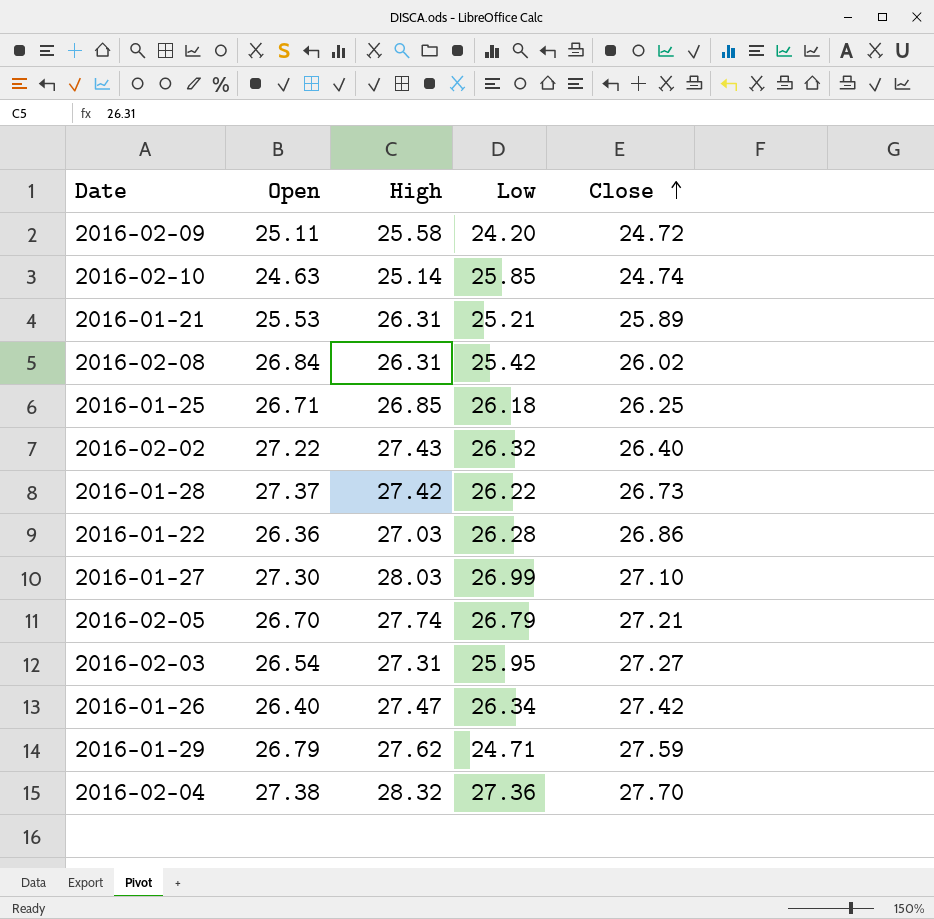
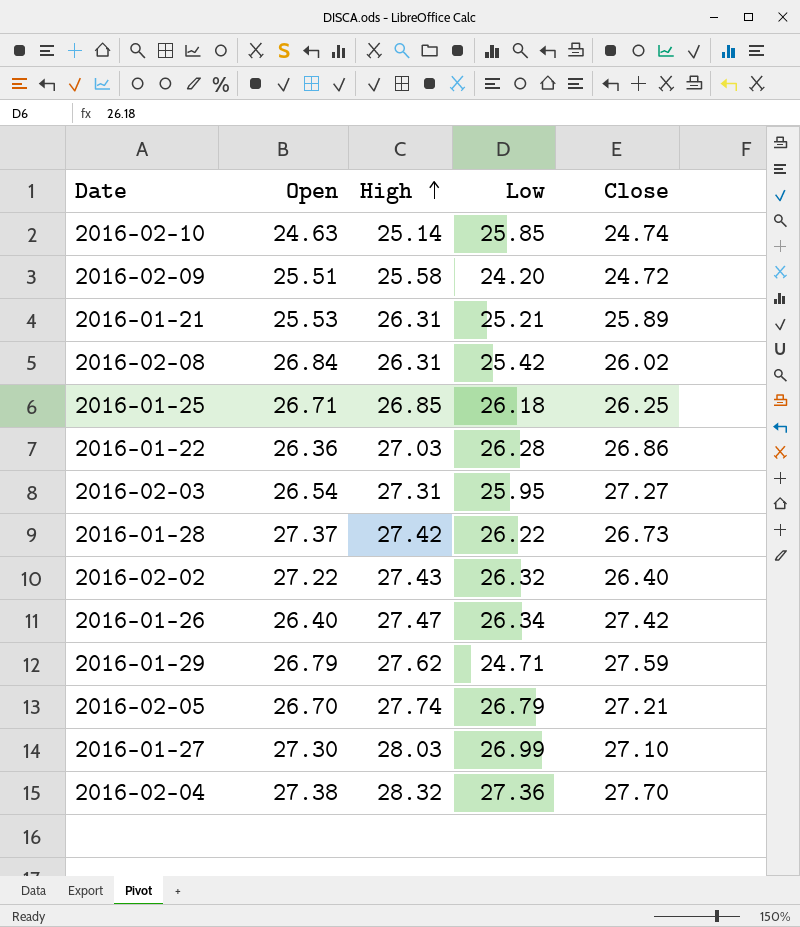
row order: Close ascending -> High ascending
2016-02-09 | Open: 25.11 -> 25.51

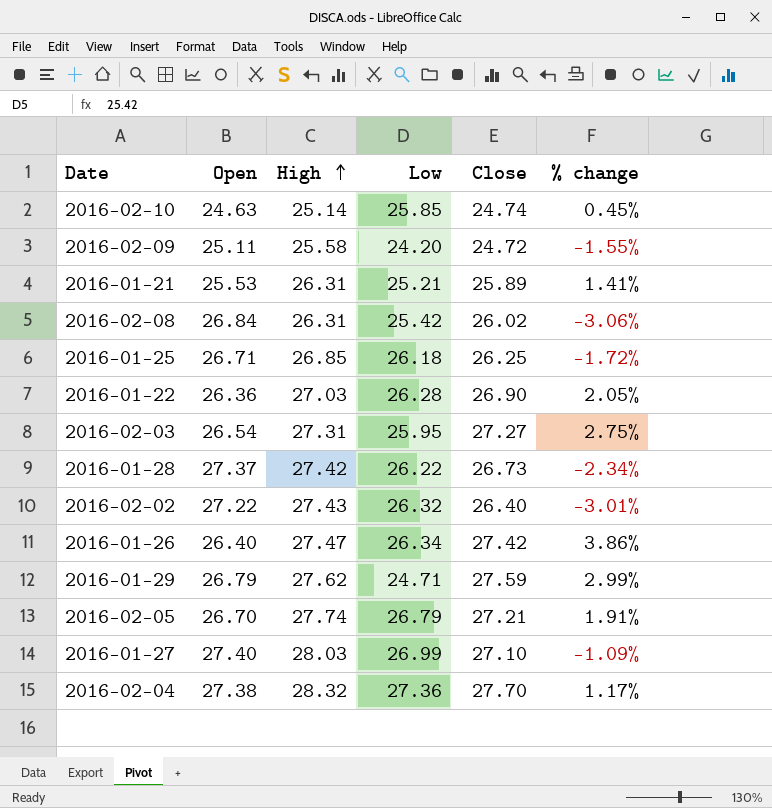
column % change | formula: none -> ([Close] - [Open]) / [Open]
2016-02-09 | Open: 25.51 -> 25.11
2016-01-22 | Close: 26.86 -> 26.90
2016-01-27 | Open: 27.30 -> 27.40

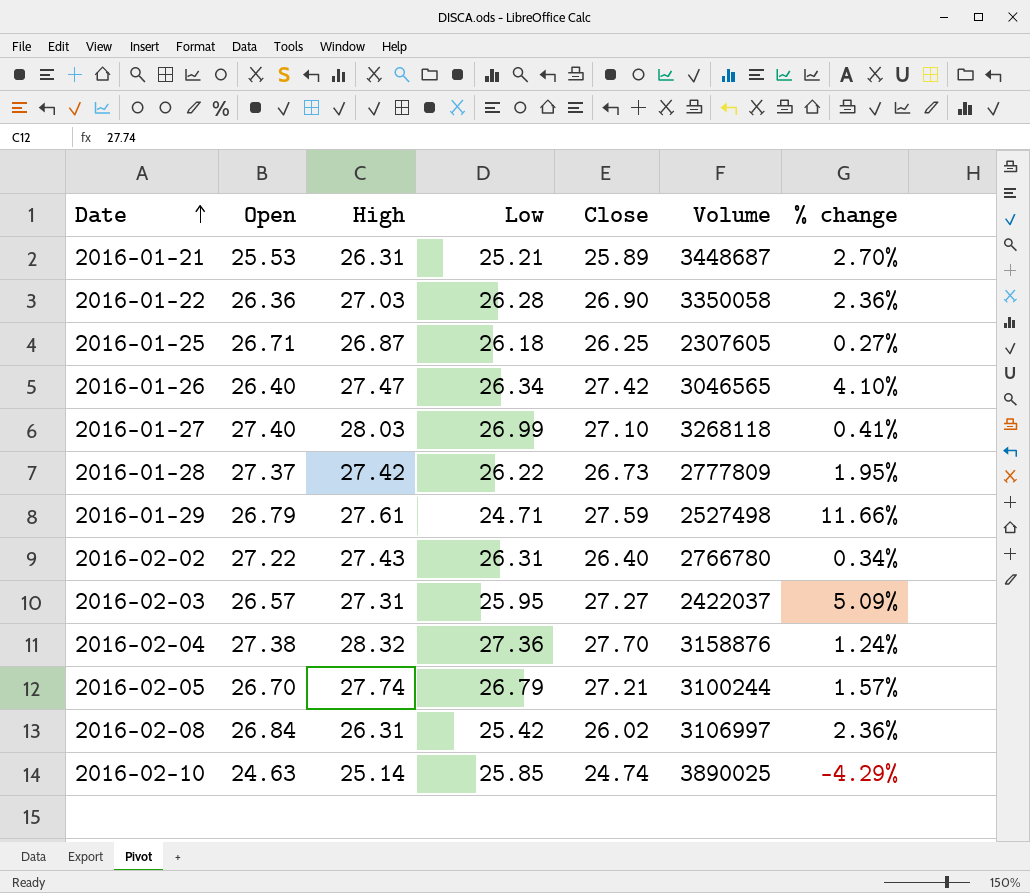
row order: High ascending -> Date ascending
column Volume | position: none -> 6
column % change | formula: ([Close] - [Open]) / [Open] -> ([Close] - [Low]) / [Low]
row 2016-02-09: 25.11 | 25.58 | 24.20 | 24.72 | -1.55% -> none
2016-01-25 | High: 26.85 -> 26.87
2016-01-29 | High: 27.62 -> 27.61
2016-02-02 | Low: 26.32 -> 26.31
2016-02-03 | Open: 26.54 -> 26.57

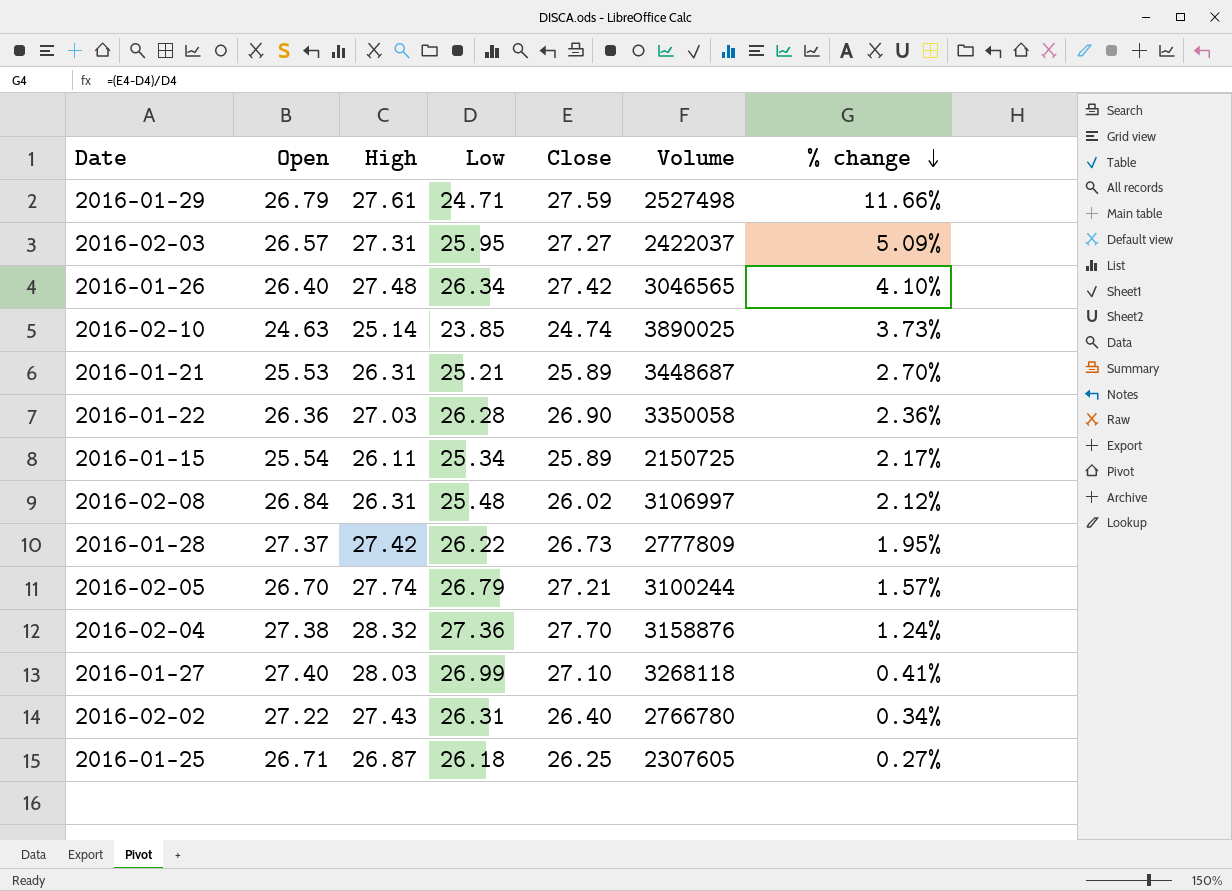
row order: Date ascending -> % change descending
2016-01-26 | High: 27.47 -> 27.48
2016-02-10 | Low: 25.85 -> 23.85
2016-02-10 | % change: -4.29% -> 3.73%
row 2016-01-15: none -> 25.54 | 26.11 | 25.34 | 25.89 | 2150725 | 2.17%
2016-02-08 | Low: 25.42 -> 25.48
2016-02-08 | % change: 2.36% -> 2.12%

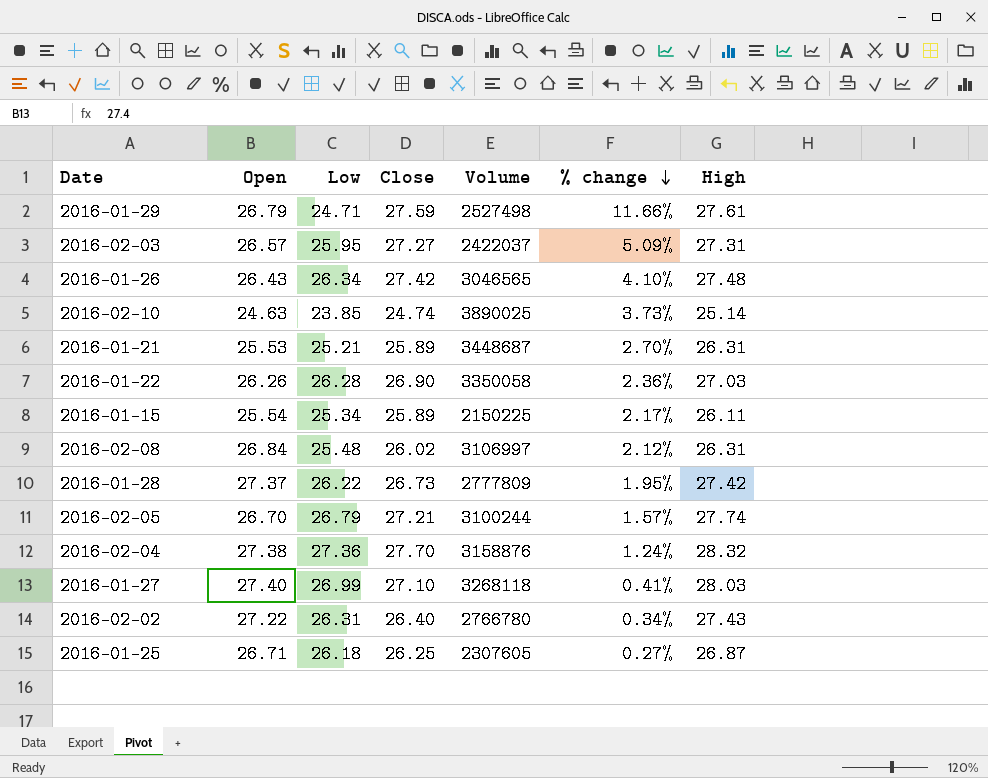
column High | position: 3 -> 7
2016-01-26 | Open: 26.40 -> 26.43
2016-01-22 | Open: 26.36 -> 26.26
2016-01-15 | Volume: 2150725 -> 2150225

